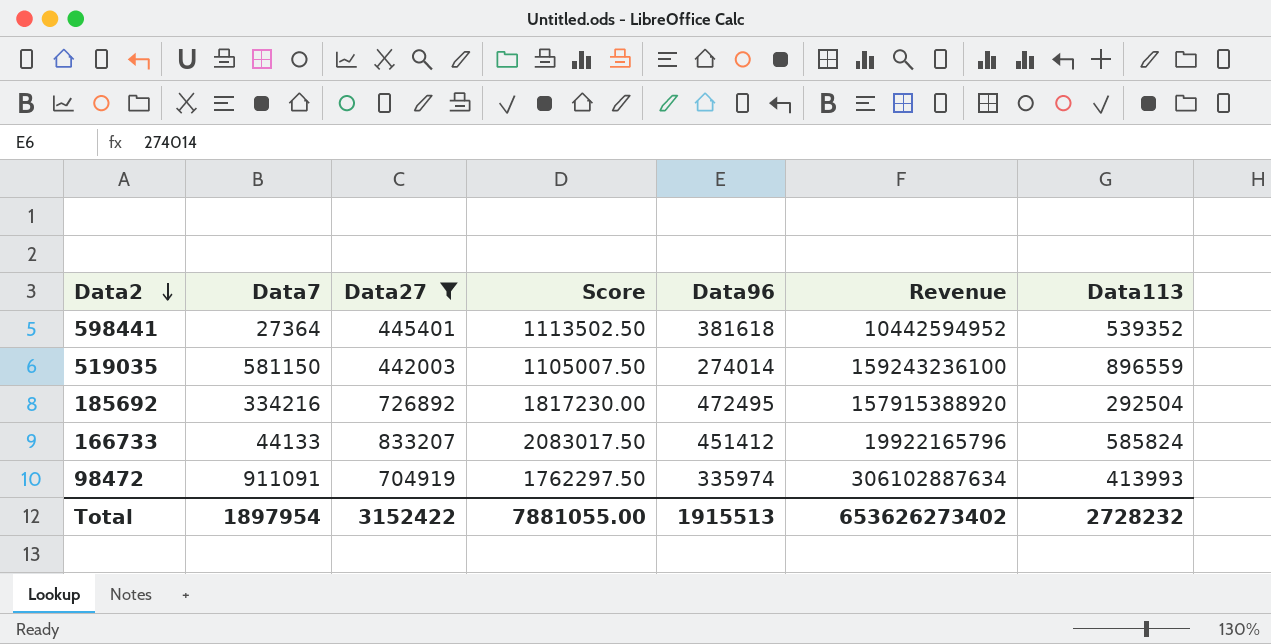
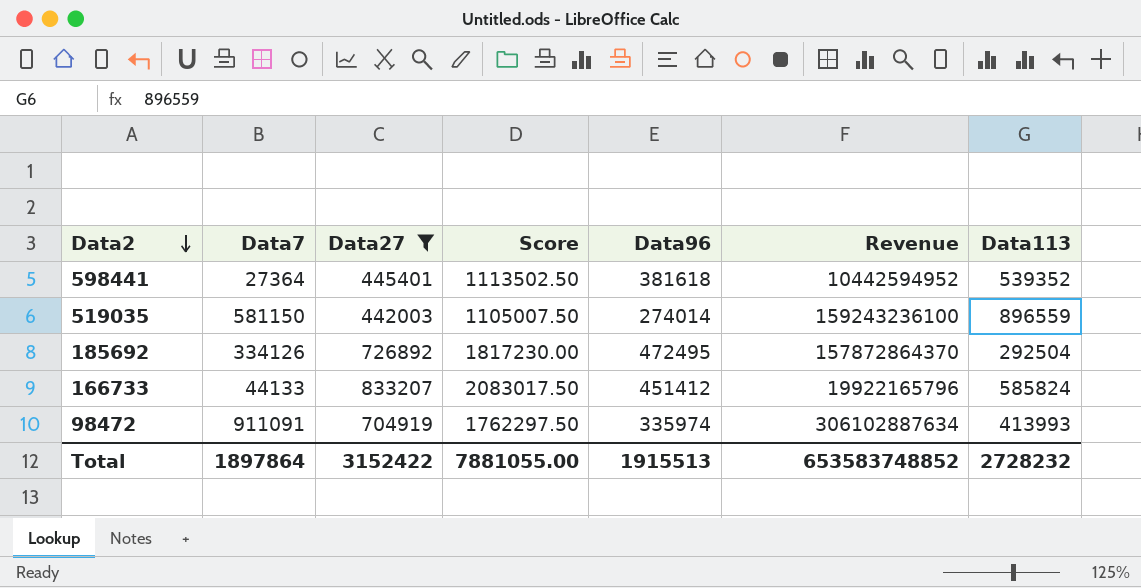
185692 | Data7: 334216 -> 334126
185692 | Revenue: 157915388920 -> 157872864370
Total | Data7: 1897954 -> 1897864
Total | Revenue: 653626273402 -> 653583748852

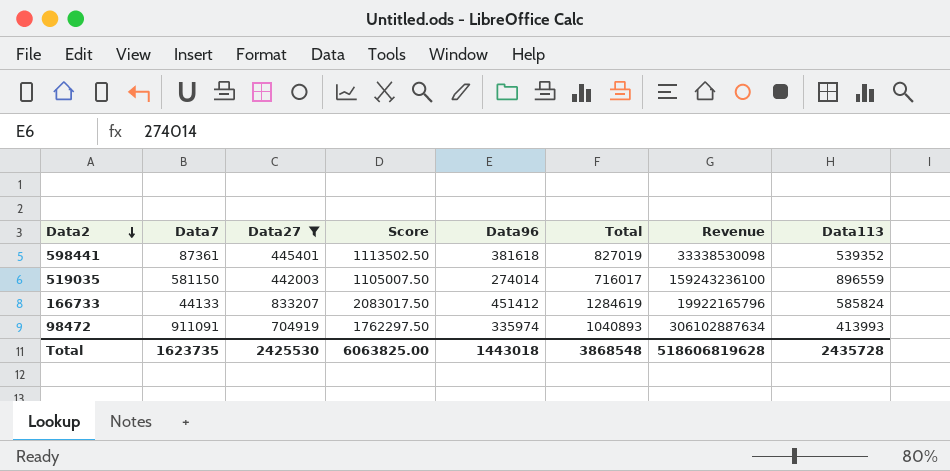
column Total | formula: none -> [Data27] + [Data96]
row 185692: 334126 | 726892 | 1817230.00 | 472495 | 157872864370 | 292504 -> none
598441 | Data7: 27364 -> 87361
598441 | Revenue: 10442594952 -> 33338530098
Total | Data7: 1897864 -> 1623735
Total | Data27: 3152422 -> 2425530
Total | Score: 7881055.00 -> 6063825.00
Total | Data96: 1915513 -> 1443018
Total | Revenue: 653583748852 -> 518606819628
Total | Data113: 2728232 -> 2435728

